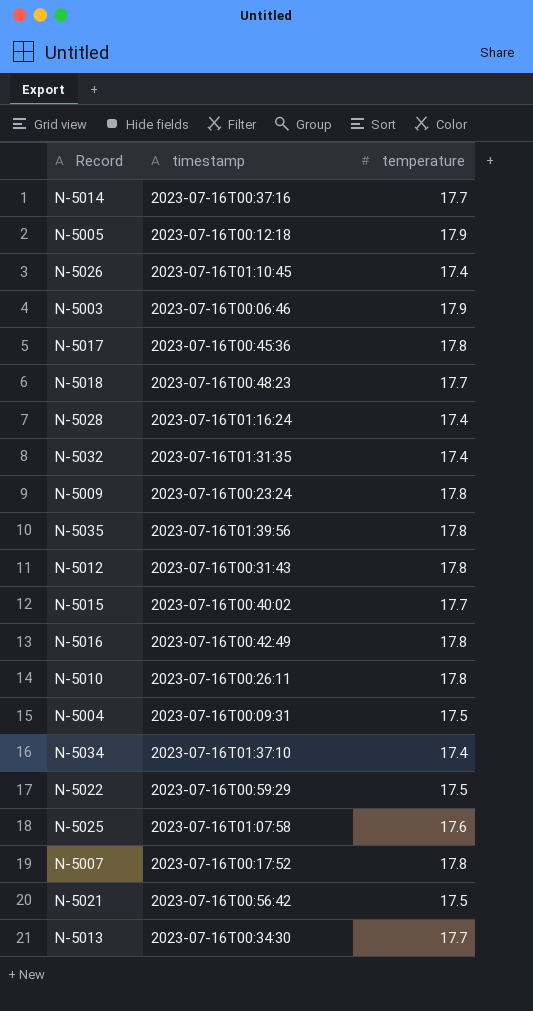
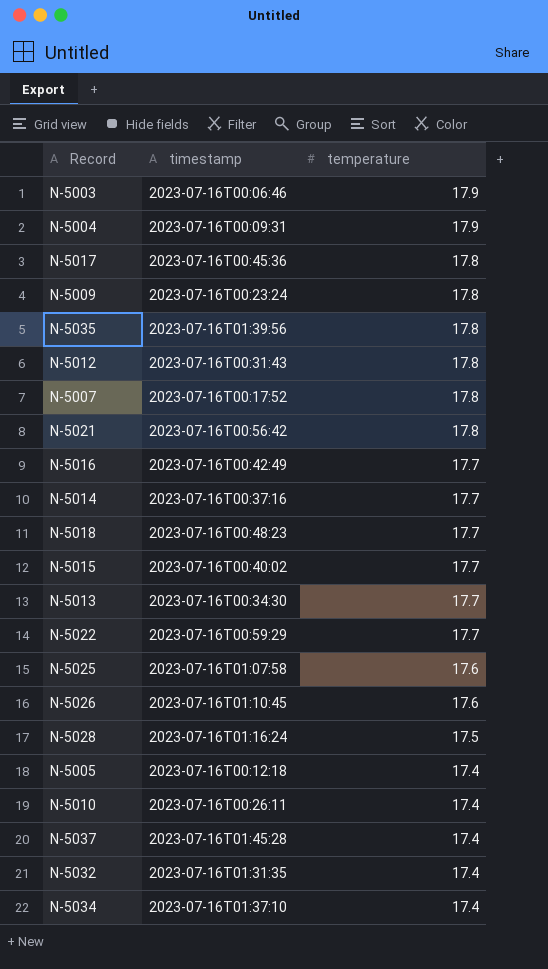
row order: none -> temperature descending
N-5004 | temperature: 17.5 -> 17.9
N-5021 | temperature: 17.5 -> 17.8
N-5016 | temperature: 17.8 -> 17.7
N-5022 | temperature: 17.5 -> 17.7
N-5026 | temperature: 17.4 -> 17.6
N-5028 | temperature: 17.4 -> 17.5
N-5005 | temperature: 17.9 -> 17.4
N-5010 | temperature: 17.8 -> 17.4
row N-5037: none -> 2023-07-16T01:45:28 | 17.4

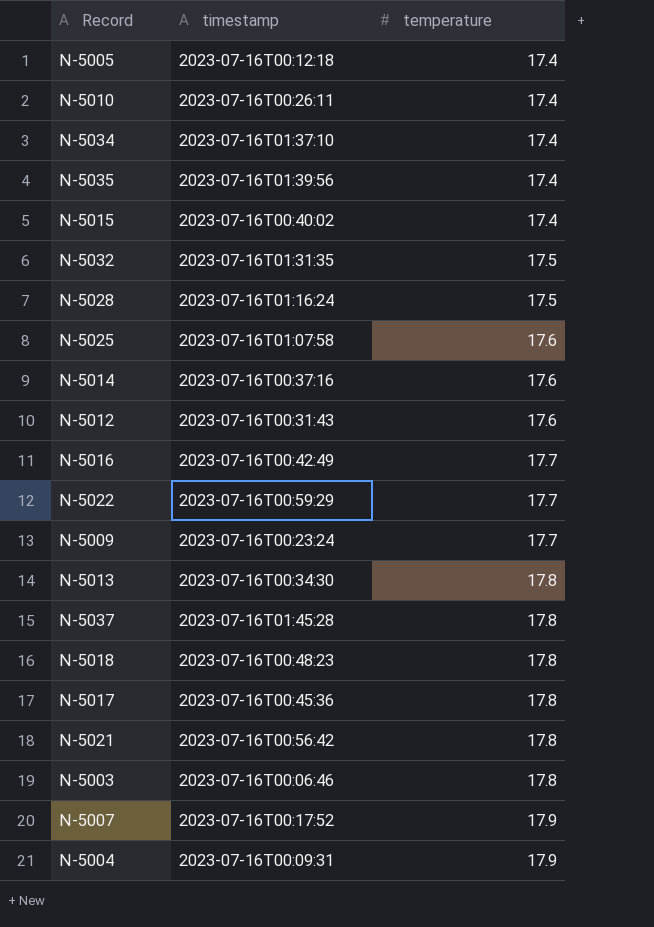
row order: temperature descending -> temperature ascending
row N-5026: 2023-07-16T01:10:45 | 17.6 -> none
N-5035 | temperature: 17.8 -> 17.4
N-5015 | temperature: 17.7 -> 17.4
N-5032 | temperature: 17.4 -> 17.5
N-5014 | temperature: 17.7 -> 17.6
N-5012 | temperature: 17.8 -> 17.6
N-5009 | temperature: 17.8 -> 17.7
N-5013 | temperature: 17.7 -> 17.8
N-5037 | temperature: 17.4 -> 17.8
N-5018 | temperature: 17.7 -> 17.8
N-5003 | temperature: 17.9 -> 17.8
N-5007 | temperature: 17.8 -> 17.9

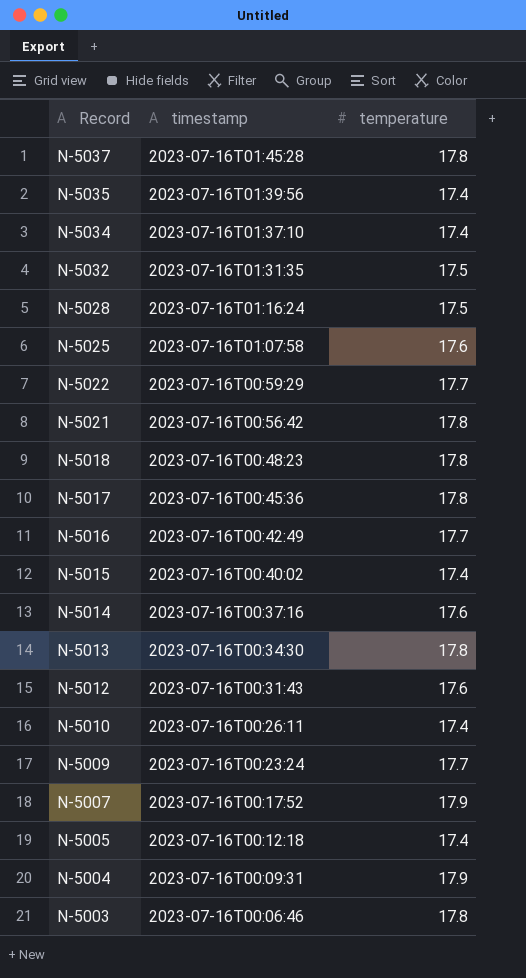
row order: temperature ascending -> Record descending

